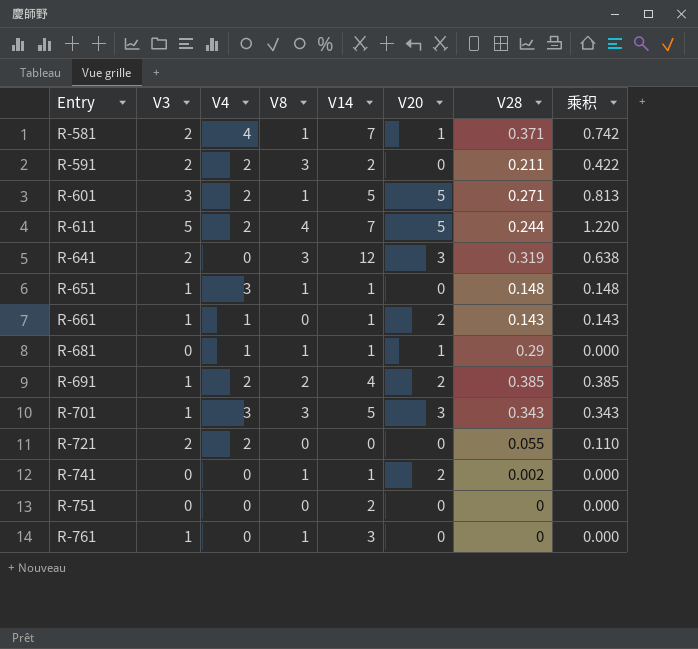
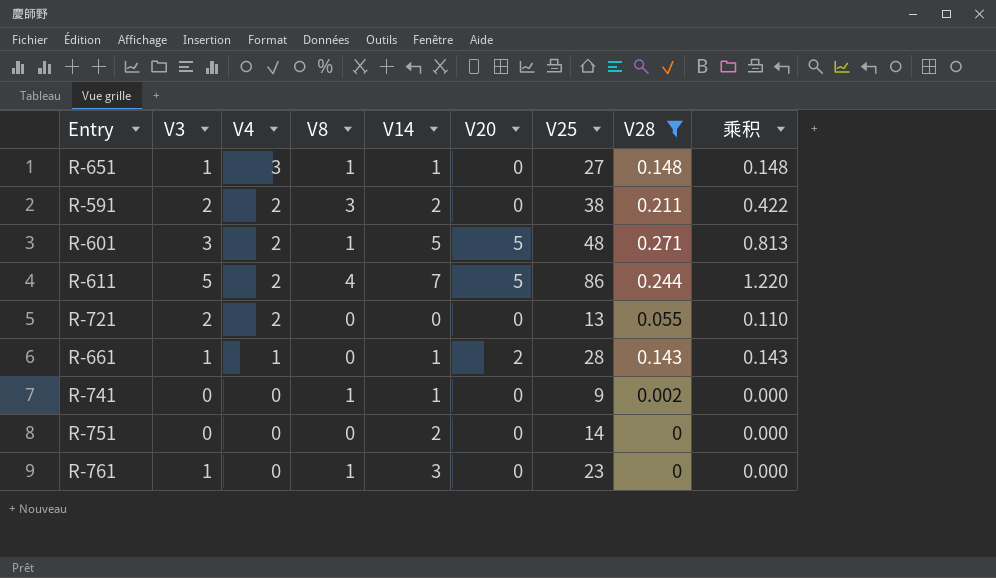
filter: none -> V28 <= 0.271
row order: Entry ascending -> V4 descending
column V25 | position: none -> 7
R-741 | V20: 2 -> 0

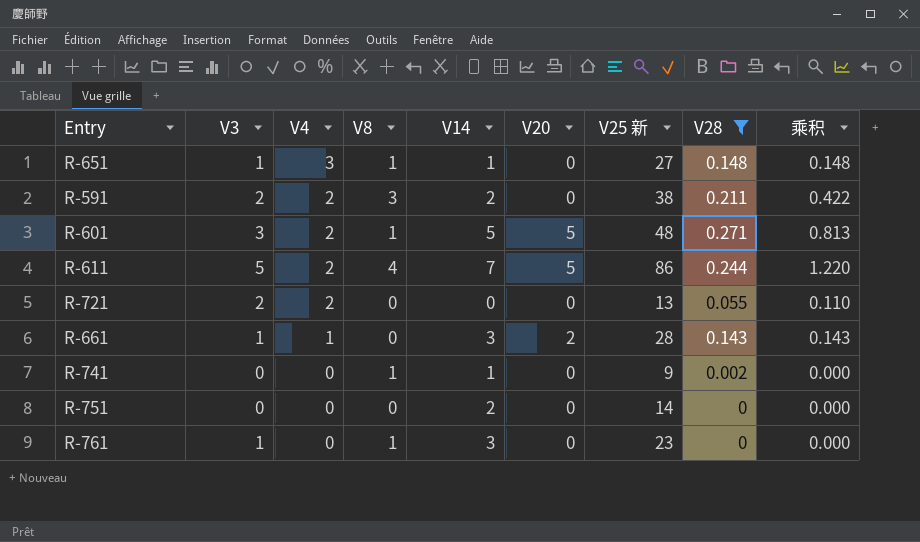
column name: V25 -> V25 新
R-661 | V14: 1 -> 3

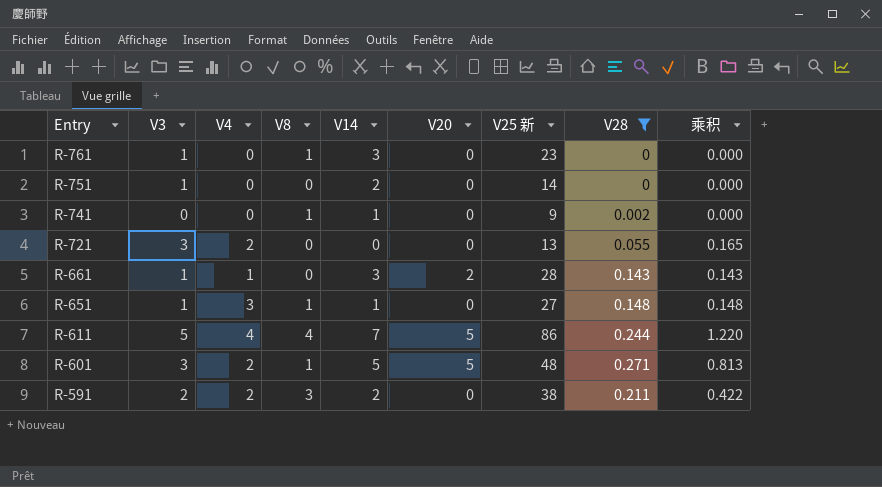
row order: V4 descending -> Entry descending
R-751 | V3: 0 -> 1
R-721 | V3: 2 -> 3
R-721 | 乘积: 0.110 -> 0.165
R-611 | V4: 2 -> 4

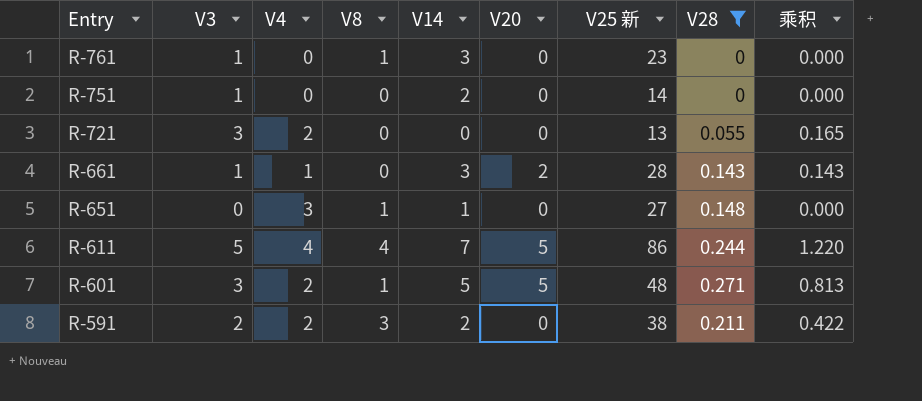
row R-741: 0 | 0 | 1 | 1 | 0 | 9 | 0.002 | 0.000 -> none
R-651 | V3: 1 -> 0
R-651 | 乘积: 0.148 -> 0.000

